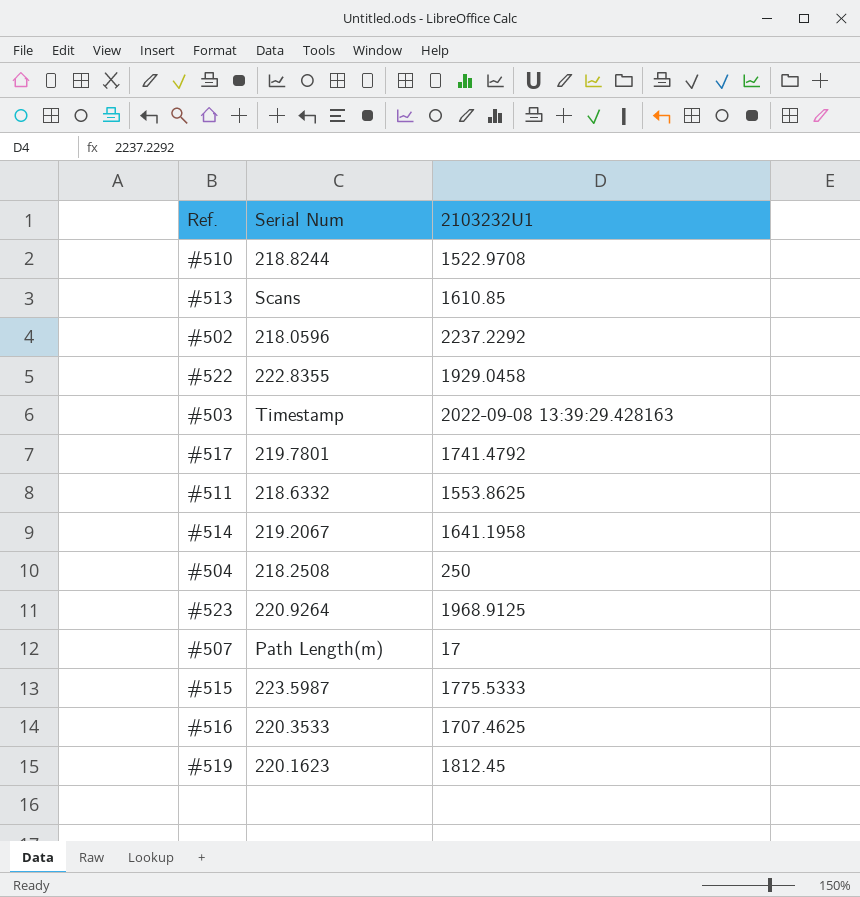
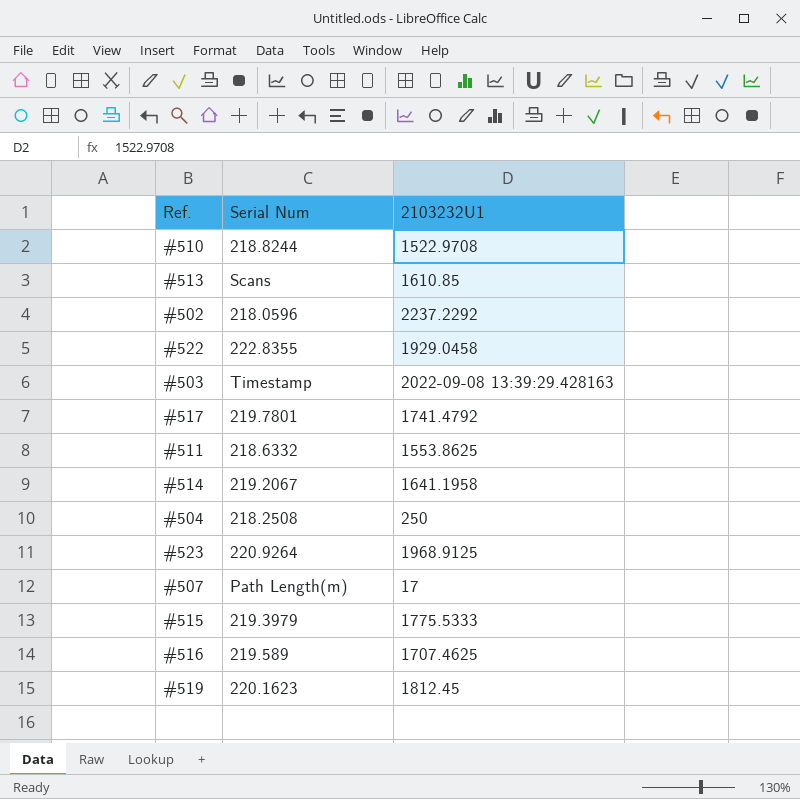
#515 | Serial Num: 223.5987 -> 219.3979
#516 | Serial Num: 220.3533 -> 219.589

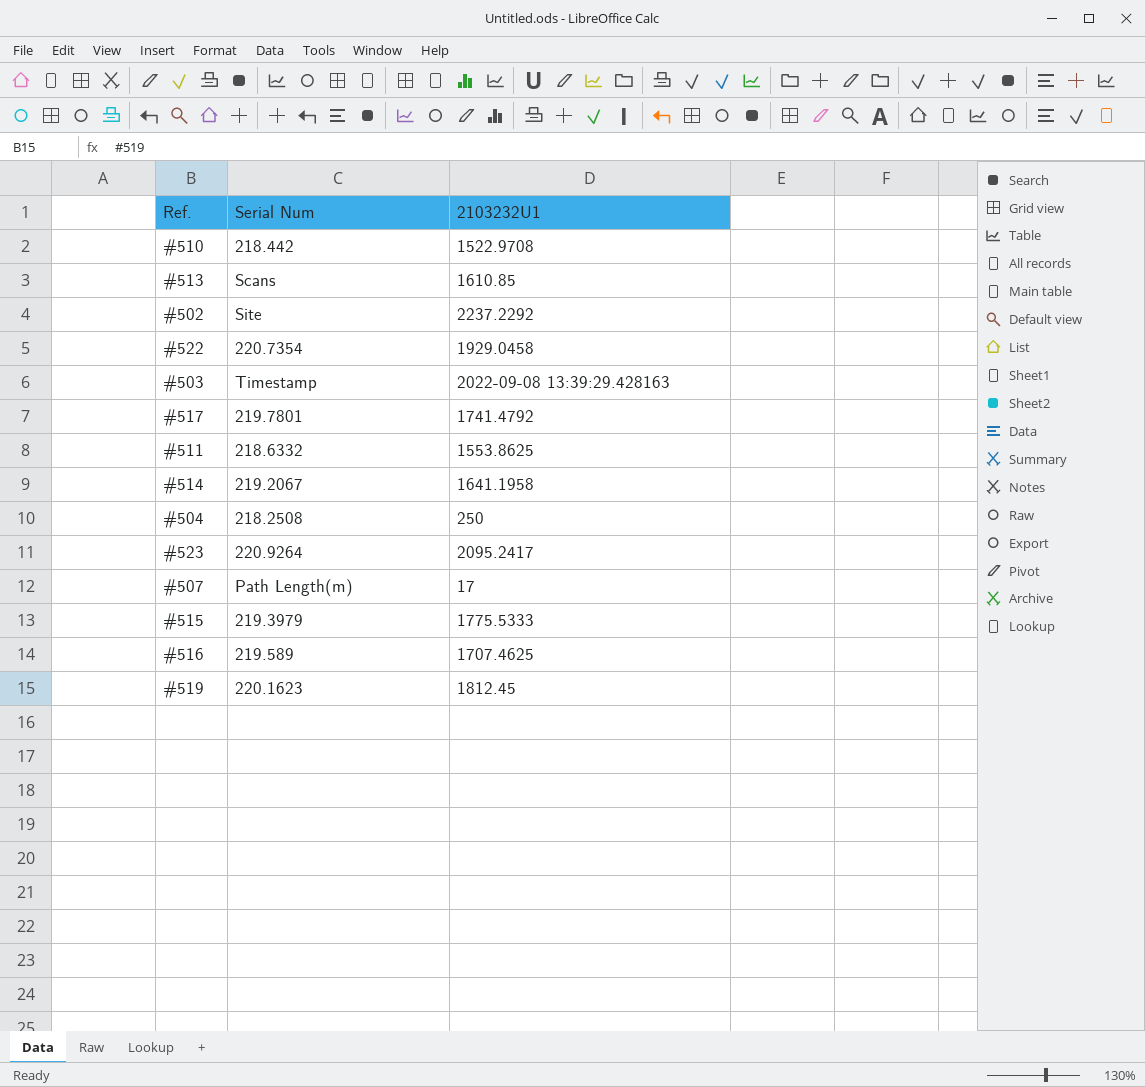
#510 | Serial Num: 218.8244 -> 218.442
#502 | Serial Num: 218.0596 -> Site
#522 | Serial Num: 222.8355 -> 220.7354
#523 | 2103232U1: 1968.9125 -> 2095.2417

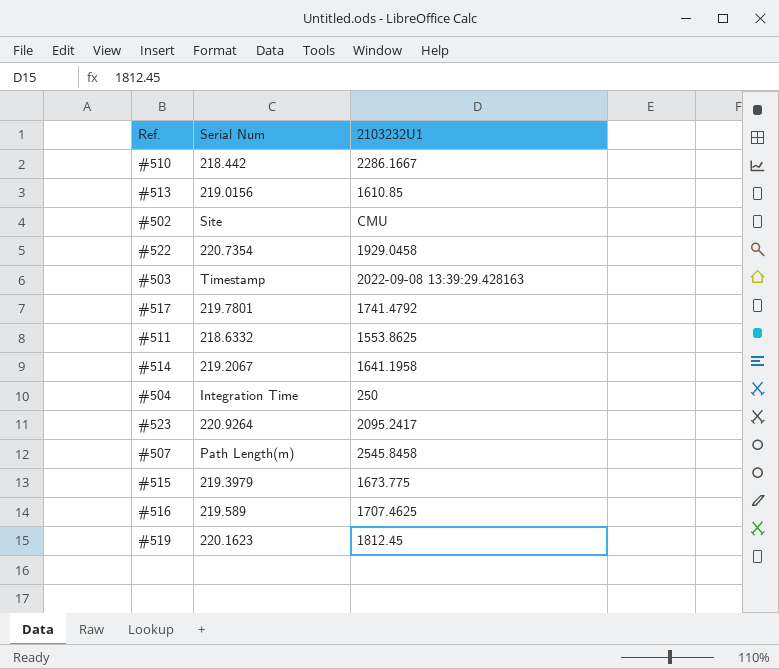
#510 | 2103232U1: 1522.9708 -> 2286.1667
#513 | Serial Num: Scans -> 219.0156
#502 | 2103232U1: 2237.2292 -> CMU
#504 | Serial Num: 218.2508 -> Integration Time
#507 | 2103232U1: 17 -> 2545.8458
#515 | 2103232U1: 1775.5333 -> 1673.775

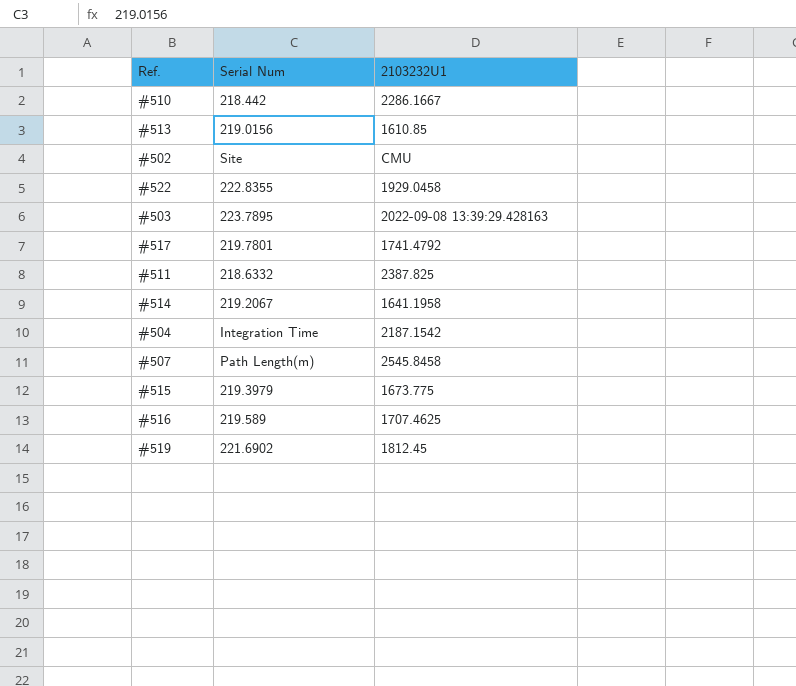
row #523: 220.9264 | 2095.2417 -> none
#522 | Serial Num: 220.7354 -> 222.8355
#503 | Serial Num: Timestamp -> 223.7895
#511 | 2103232U1: 1553.8625 -> 2387.825
#504 | 2103232U1: 250 -> 2187.1542
#519 | Serial Num: 220.1623 -> 221.6902

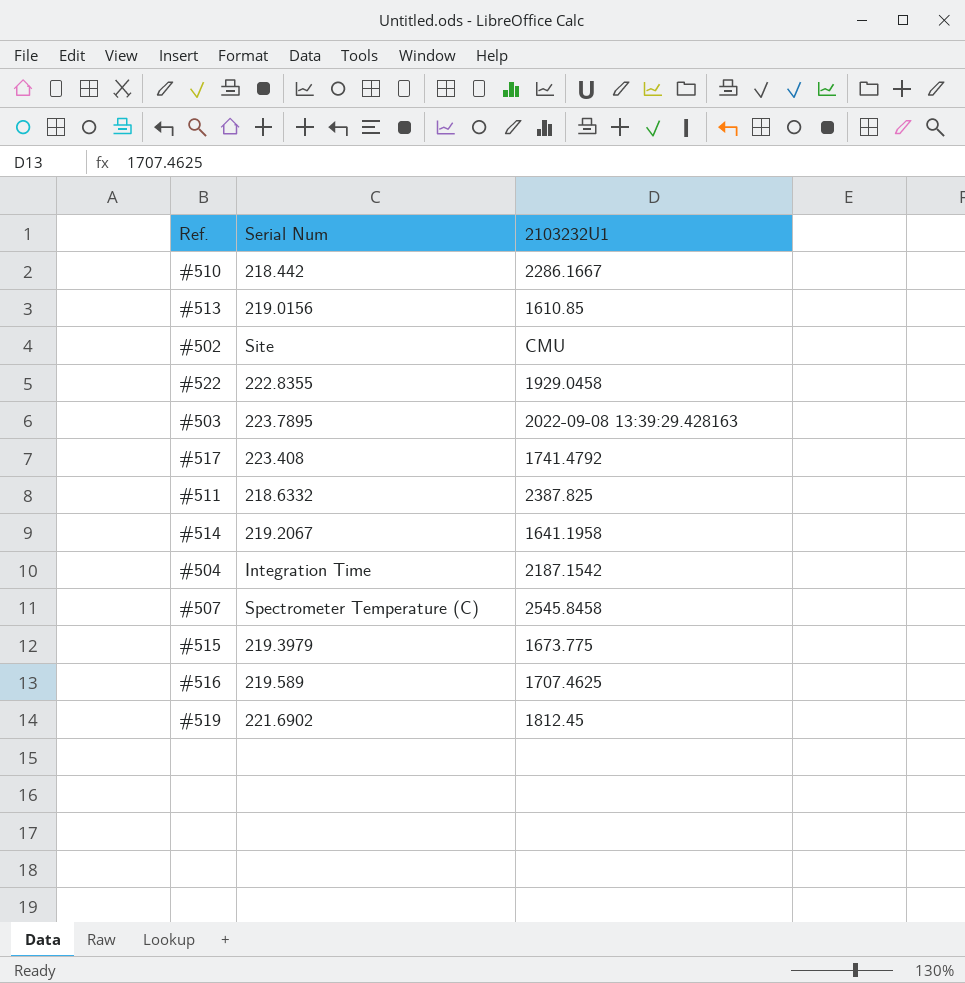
#517 | Serial Num: 219.7801 -> 223.408
#507 | Serial Num: Path Length(m) -> Spectrometer Temperature (C)

